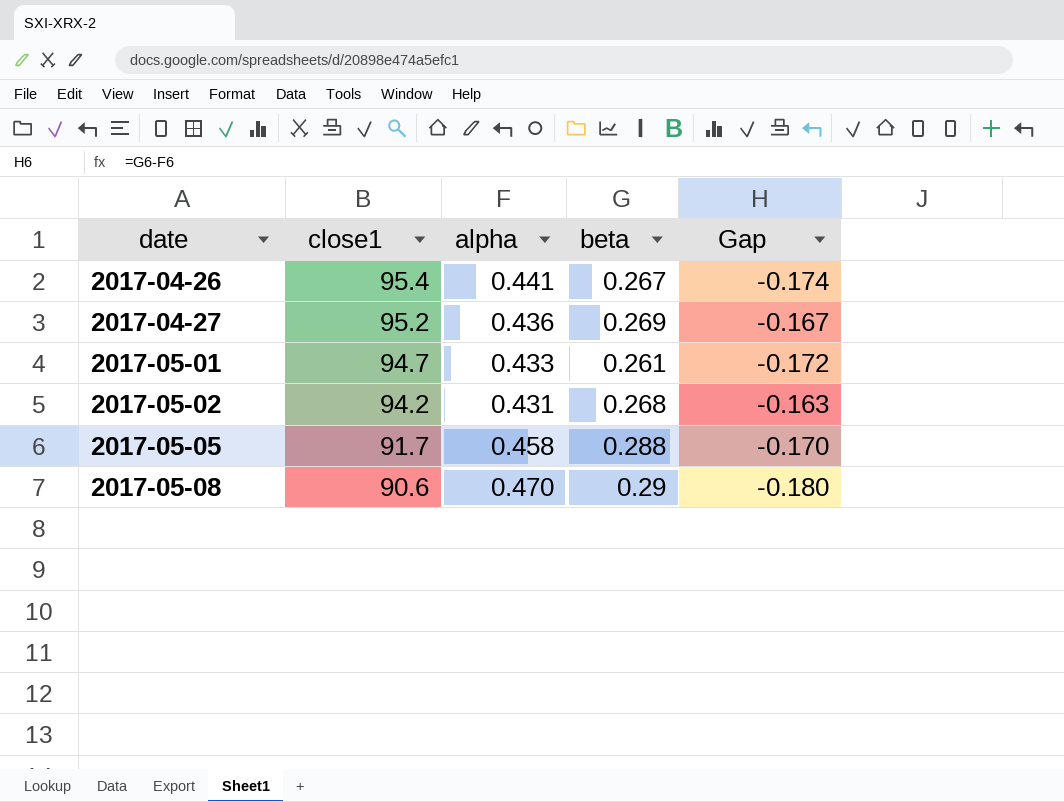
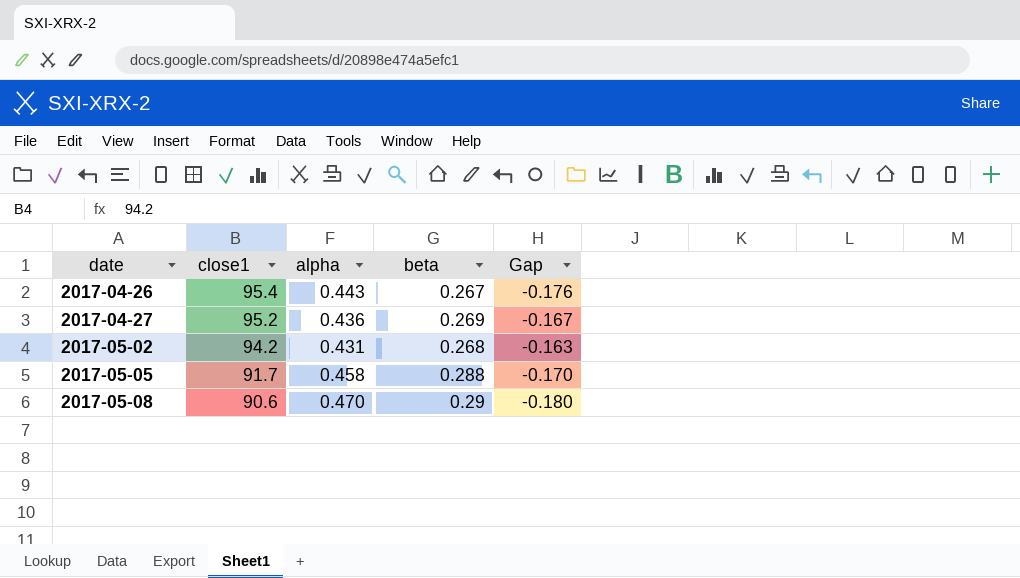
row 2017-05-01: 94.7 | 0.433 | 0.261 | -0.172 -> none
2017-04-26 | alpha: 0.441 -> 0.443
2017-04-26 | Gap: -0.174 -> -0.176

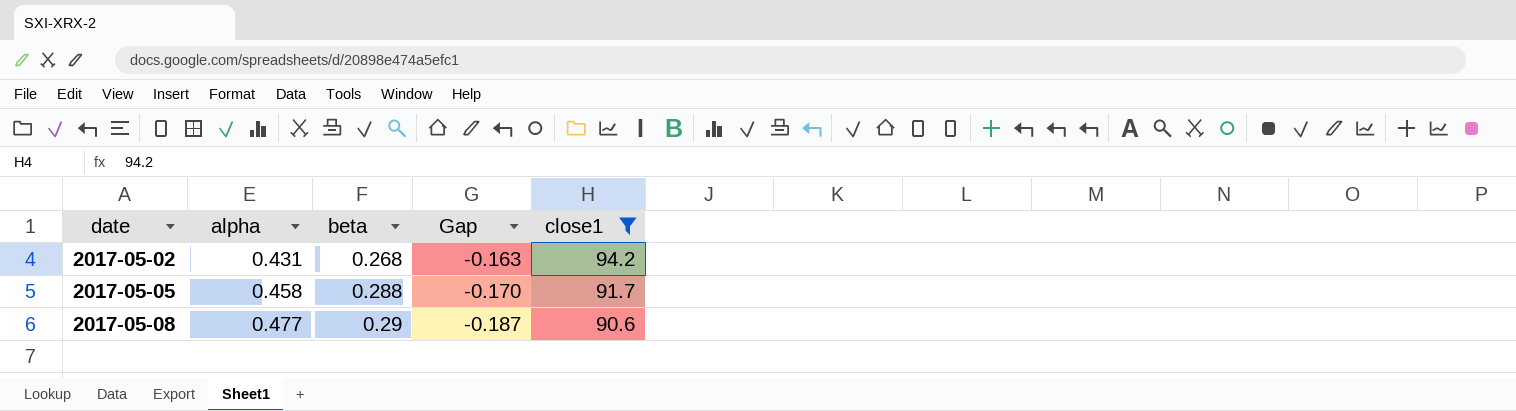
filter: none -> close1 <= 94.2
column close1 | position: 2 -> 5
2017-05-08 | alpha: 0.470 -> 0.477
2017-05-08 | Gap: -0.180 -> -0.187

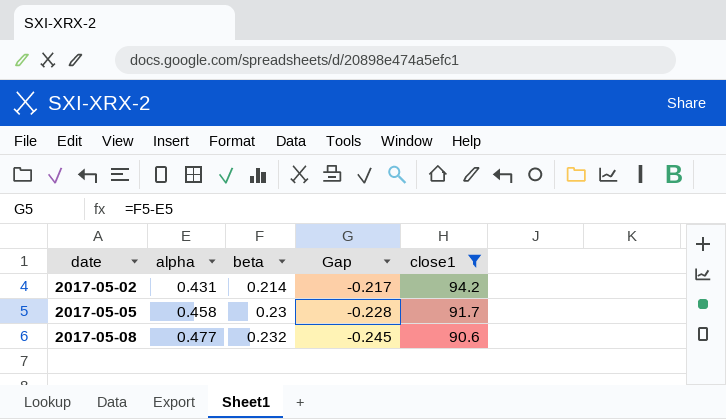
2017-05-02 | beta: 0.268 -> 0.214
2017-05-02 | Gap: -0.163 -> -0.217
2017-05-05 | beta: 0.288 -> 0.23
2017-05-05 | Gap: -0.170 -> -0.228
2017-05-08 | beta: 0.29 -> 0.232
2017-05-08 | Gap: -0.187 -> -0.245

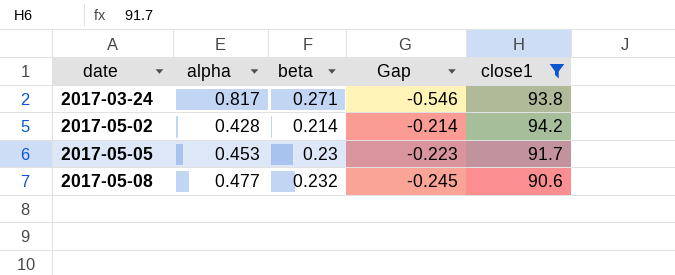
row 2017-03-24: none -> 0.817 | 0.271 | -0.546 | 93.8
2017-05-02 | alpha: 0.431 -> 0.428
2017-05-02 | Gap: -0.217 -> -0.214
2017-05-05 | alpha: 0.458 -> 0.453
2017-05-05 | Gap: -0.228 -> -0.223

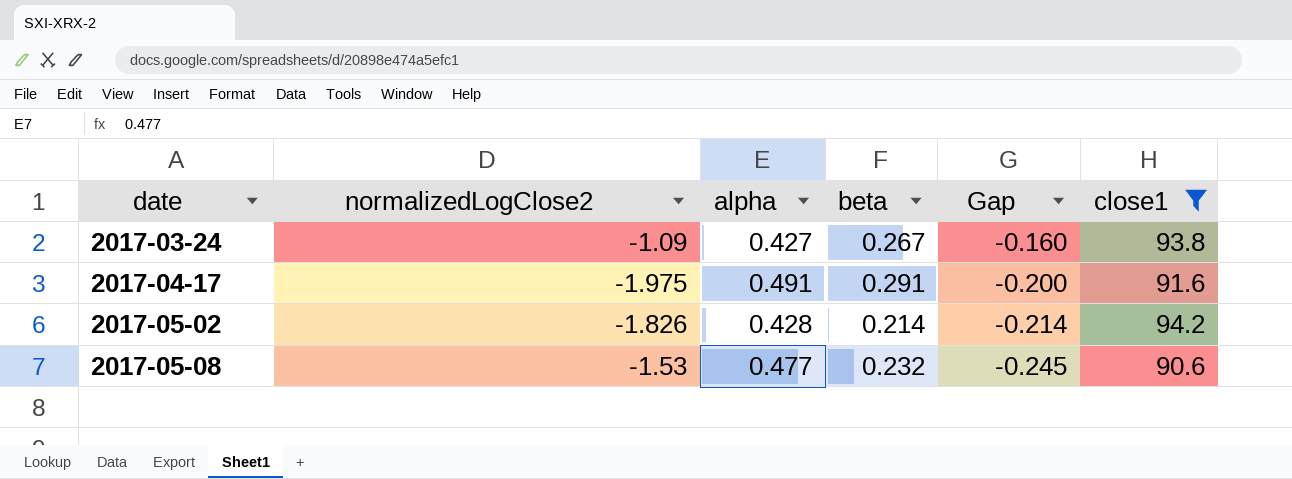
column normalizedLogClose2 | position: none -> 2
row 2017-05-05: 0.453 | 0.23 | -0.223 | 91.7 -> none
2017-03-24 | alpha: 0.817 -> 0.427
2017-03-24 | beta: 0.271 -> 0.267
2017-03-24 | Gap: -0.546 -> -0.160
row 2017-04-17: none -> -1.975 | 0.491 | 0.291 | -0.200 | 91.6

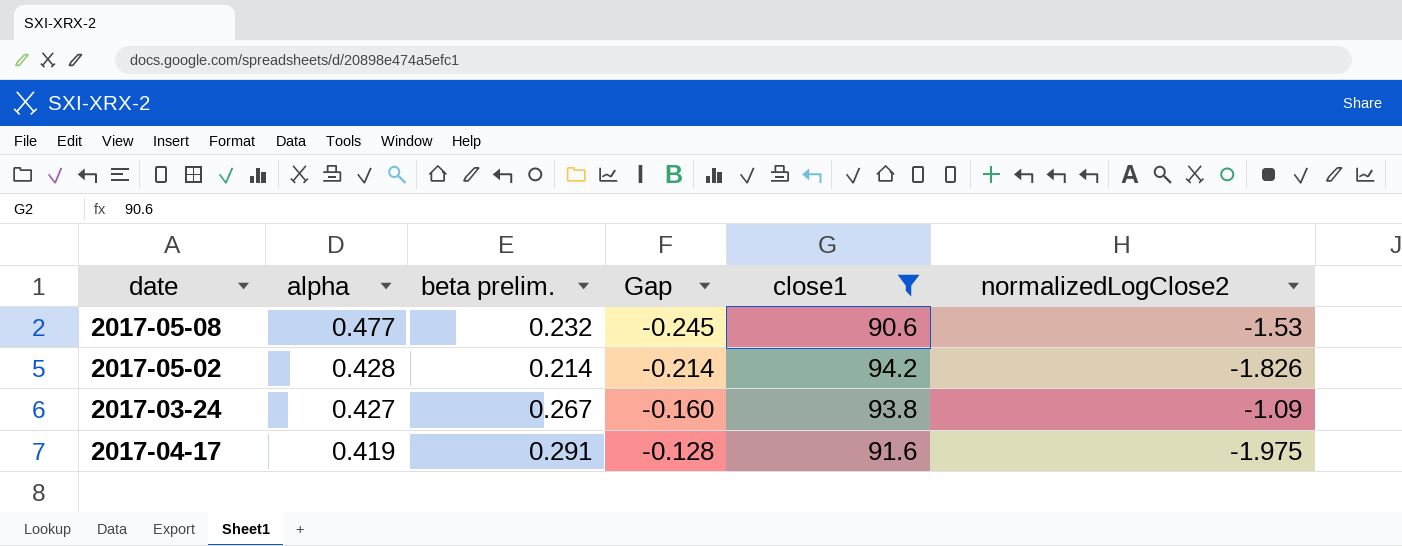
row order: date ascending -> alpha descending
column name: beta -> beta prelim.
column normalizedLogClose2 | position: 2 -> 6
2017-04-17 | alpha: 0.491 -> 0.419
2017-04-17 | Gap: -0.200 -> -0.128

